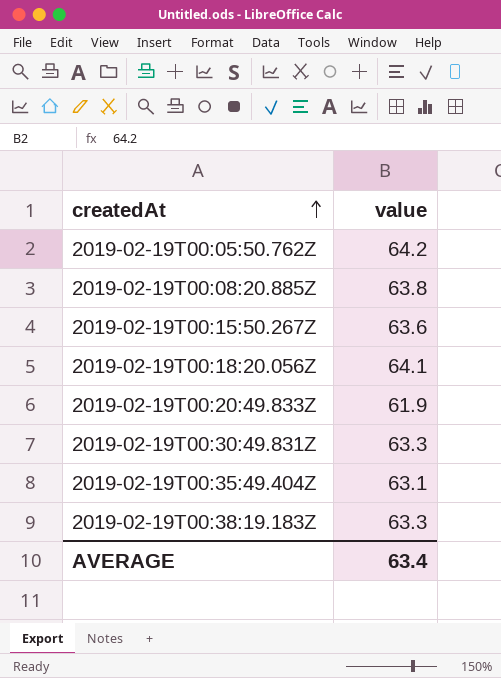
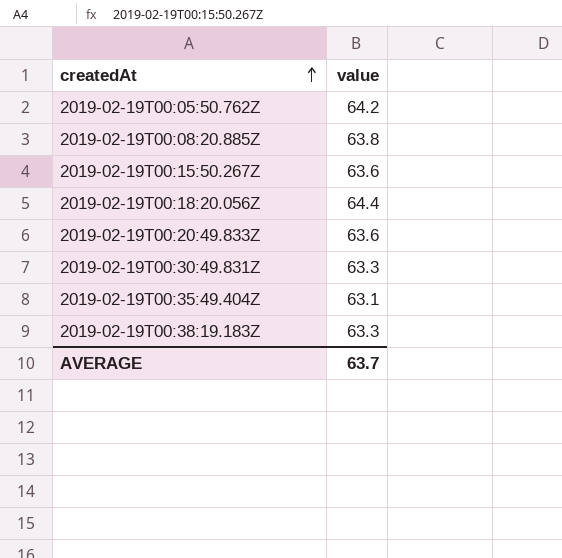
2019-02-19T00:18:20.056Z | value: 64.1 -> 64.4
2019-02-19T00:20:49.833Z | value: 61.9 -> 63.6
AVERAGE | value: 63.4 -> 63.7

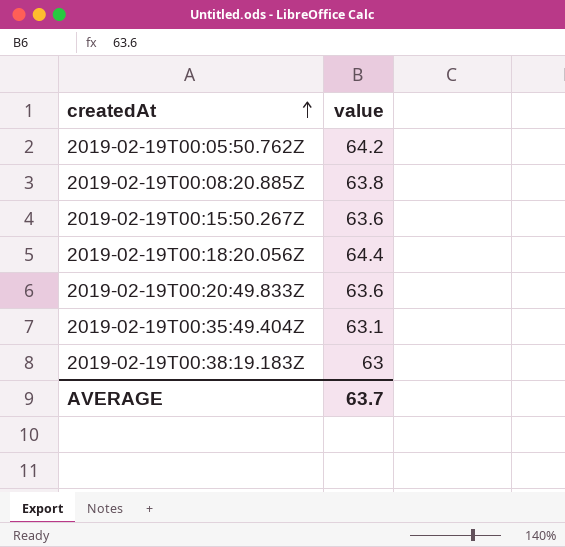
row 2019-02-19T00:30:49.831Z: 63.3 -> none
2019-02-19T00:38:19.183Z | value: 63.3 -> 63

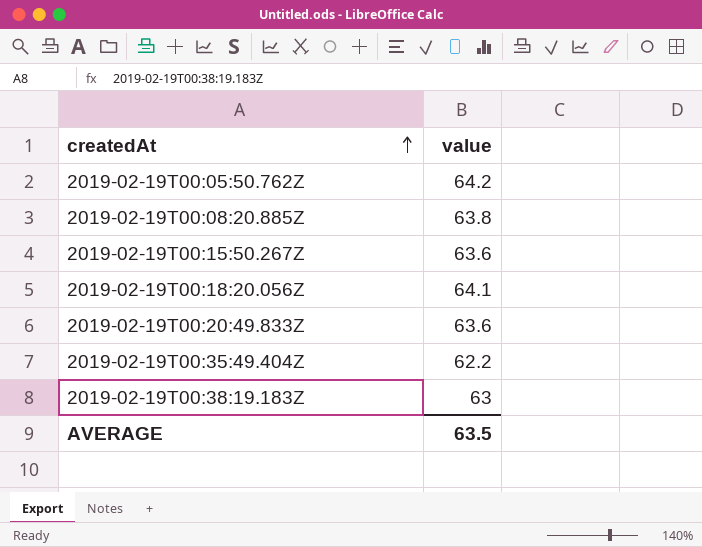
2019-02-19T00:18:20.056Z | value: 64.4 -> 64.1
2019-02-19T00:35:49.404Z | value: 63.1 -> 62.2
AVERAGE | value: 63.7 -> 63.5

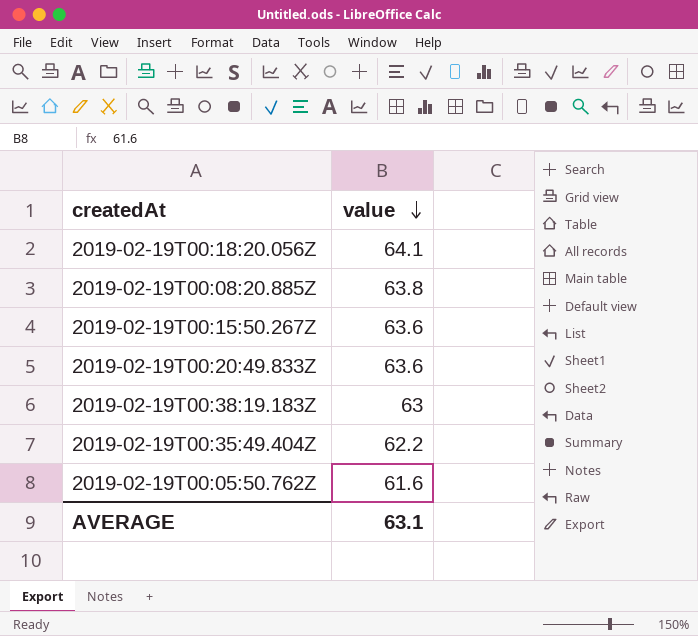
row order: createdAt ascending -> value descending
2019-02-19T00:05:50.762Z | value: 64.2 -> 61.6
AVERAGE | value: 63.5 -> 63.1

